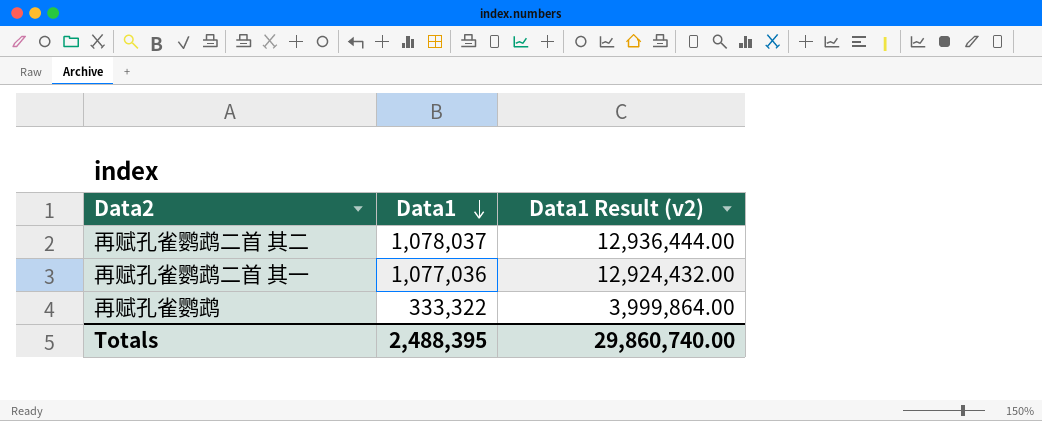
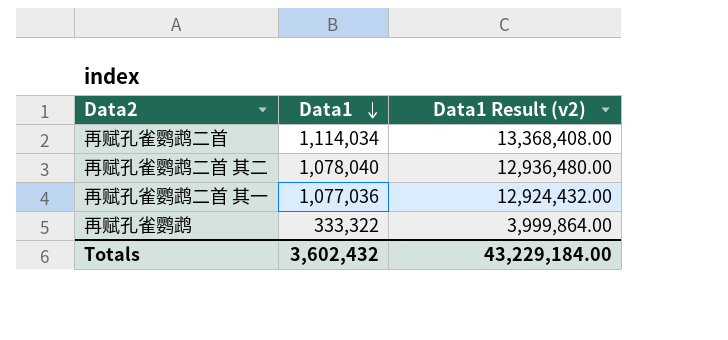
row 再赋孔雀鹦鹉二首: none -> 1,114,034 | 13,368,408.00
再赋孔雀鹦鹉二首 其二 | Data1: 1,078,037 -> 1,078,040
再赋孔雀鹦鹉二首 其二 | Data1 Result (v2): 12,936,444.00 -> 12,936,480.00
Totals | Data1: 2,488,395 -> 3,602,432
Totals | Data1 Result (v2): 29,860,740.00 -> 43,229,184.00

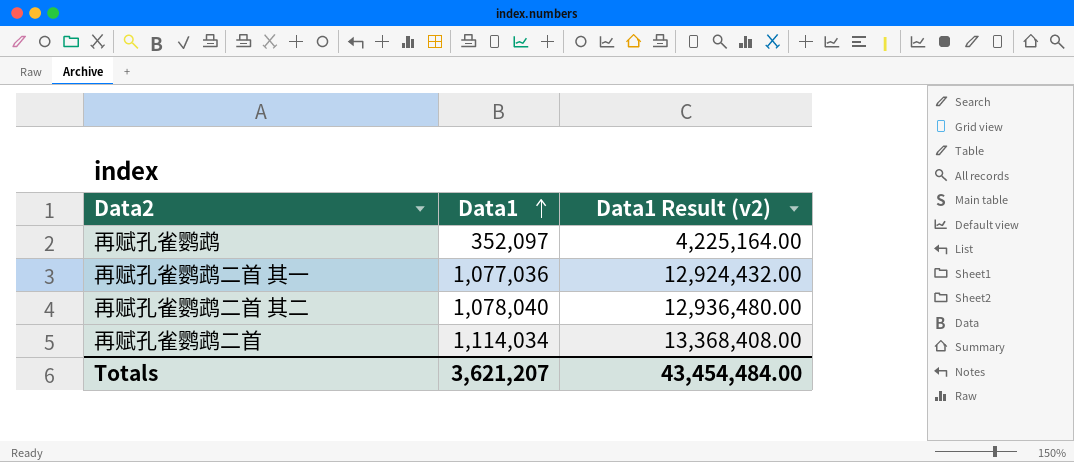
row order: Data1 descending -> Data1 ascending
再赋孔雀鹦鹉 | Data1: 333,322 -> 352,097
再赋孔雀鹦鹉 | Data1 Result (v2): 3,999,864.00 -> 4,225,164.00
Totals | Data1: 3,602,432 -> 3,621,207
Totals | Data1 Result (v2): 43,229,184.00 -> 43,454,484.00

